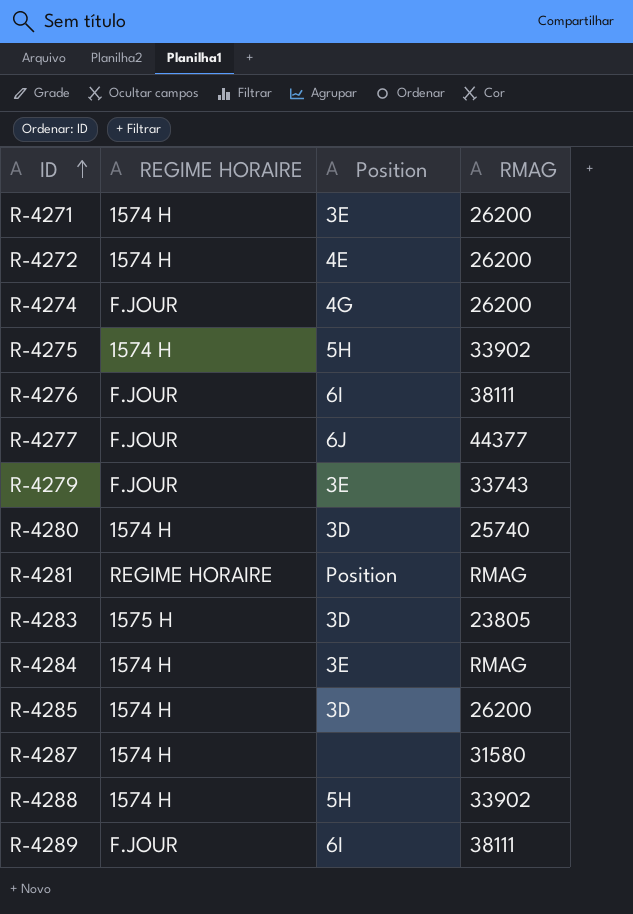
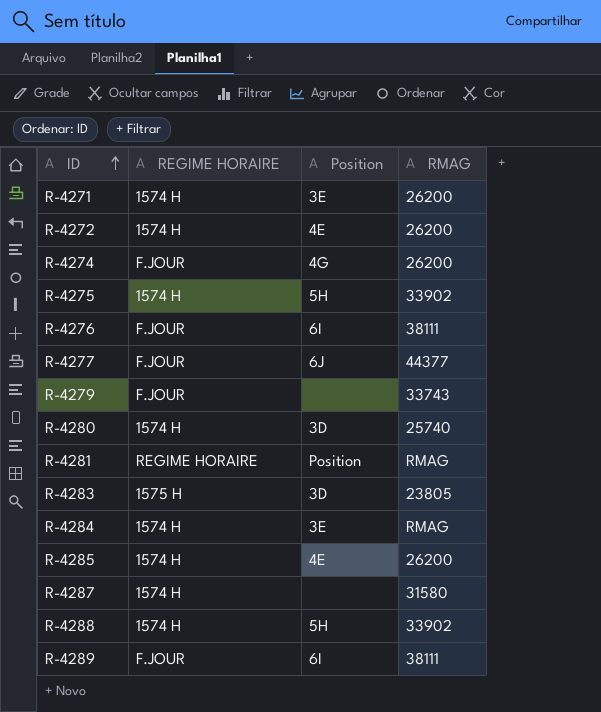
R-4279 | Position: 3E -> none
R-4285 | Position: 3D -> 4E

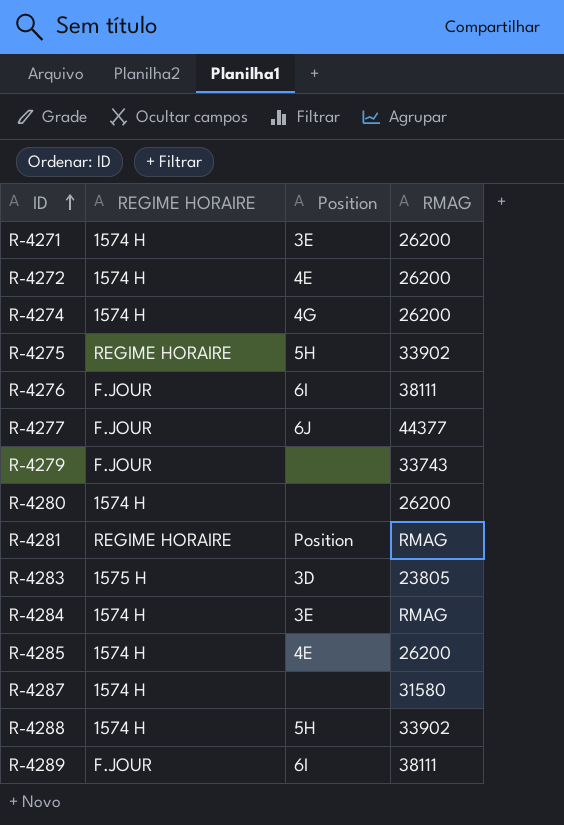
R-4274 | REGIME HORAIRE: F.JOUR -> 1574 H
R-4275 | REGIME HORAIRE: 1574 H -> REGIME HORAIRE
R-4280 | Position: 3D -> none
R-4280 | RMAG: 25740 -> 26200

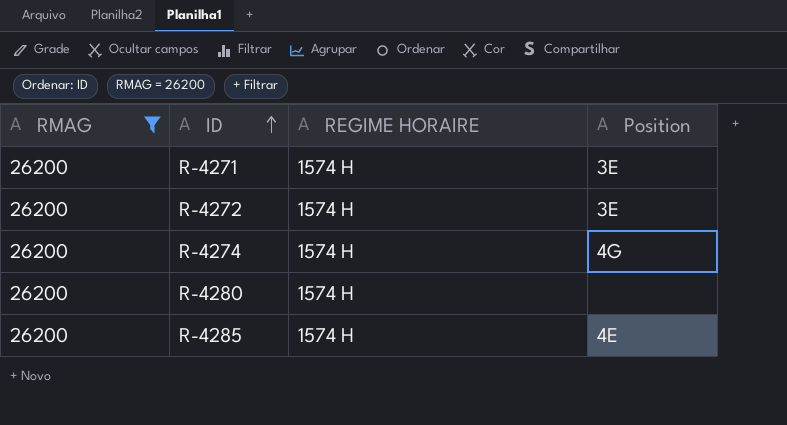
filter: none -> RMAG = 26200
column RMAG | position: 4 -> 1
R-4272 | Position: 4E -> 3E

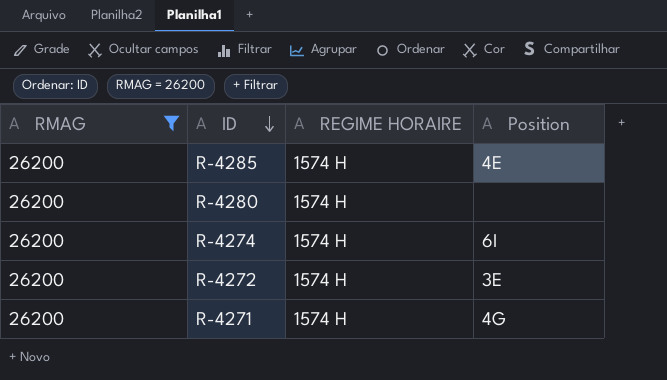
row order: ID ascending -> ID descending
R-4274 | Position: 4G -> 6I
R-4271 | Position: 3E -> 4G

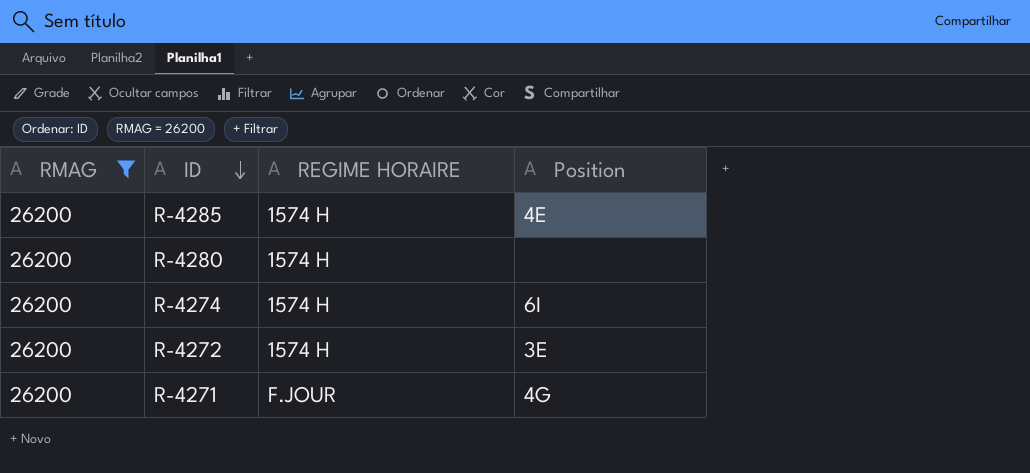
R-4271 | REGIME HORAIRE: 1574 H -> F.JOUR

